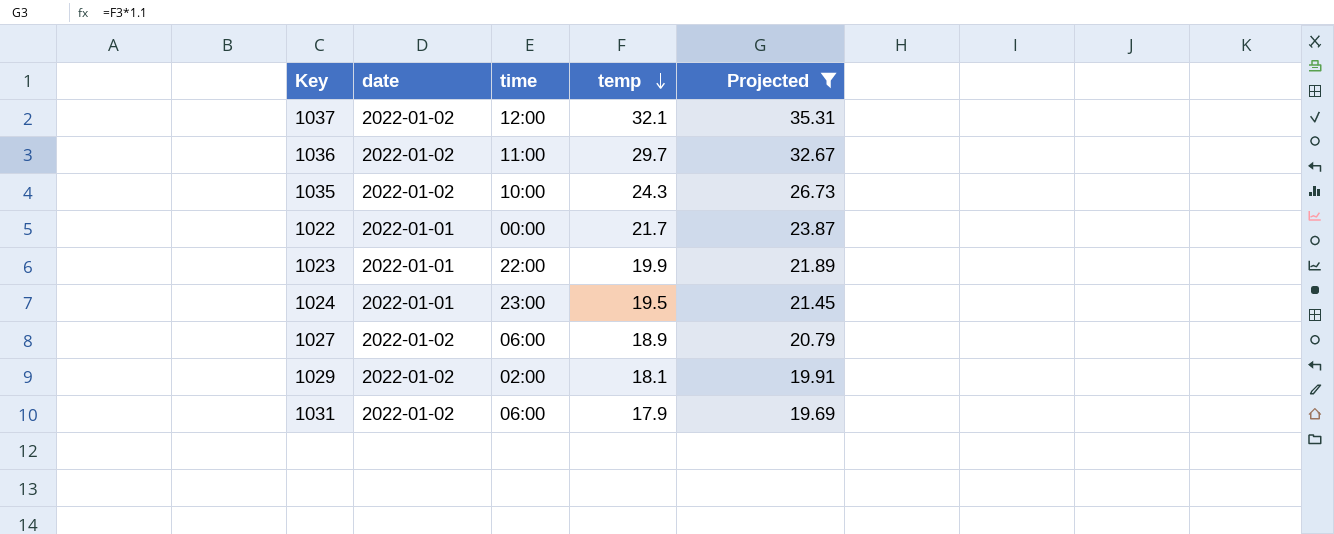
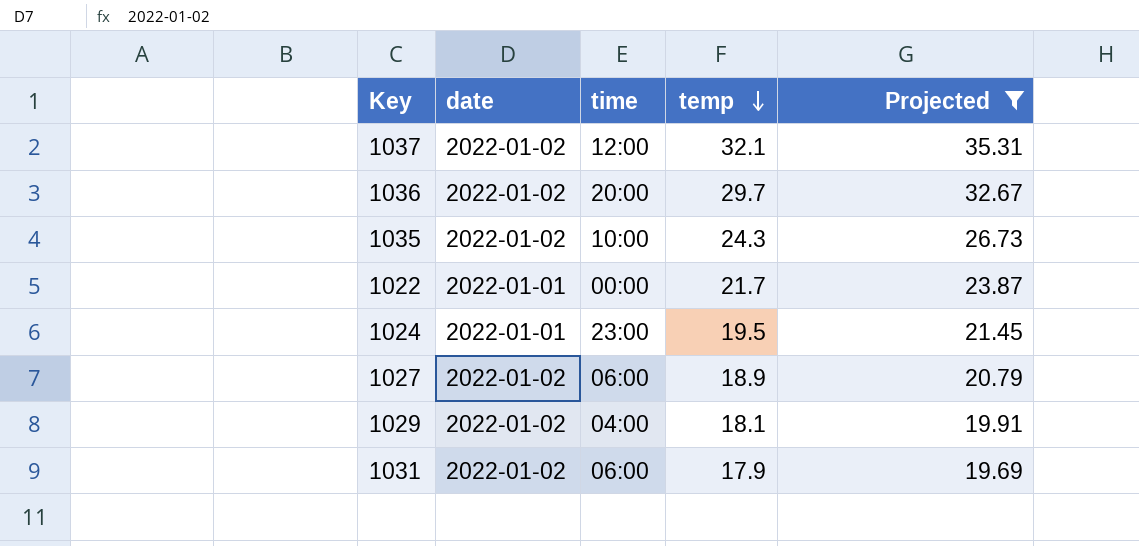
row 1023: 2022-01-01 | 22:00 | 19.9 | 21.89 -> none
1036 | time: 11:00 -> 20:00
1029 | time: 02:00 -> 04:00

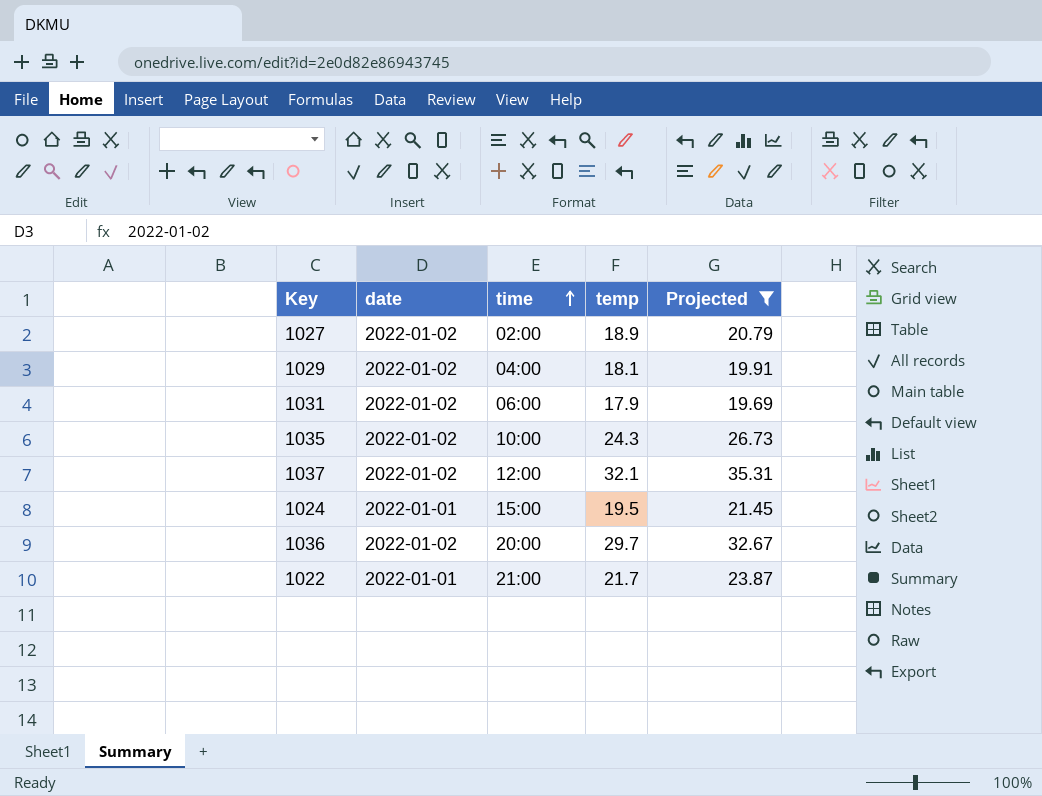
row order: temp descending -> time ascending
1027 | time: 06:00 -> 02:00
1024 | time: 23:00 -> 15:00
1022 | time: 00:00 -> 21:00

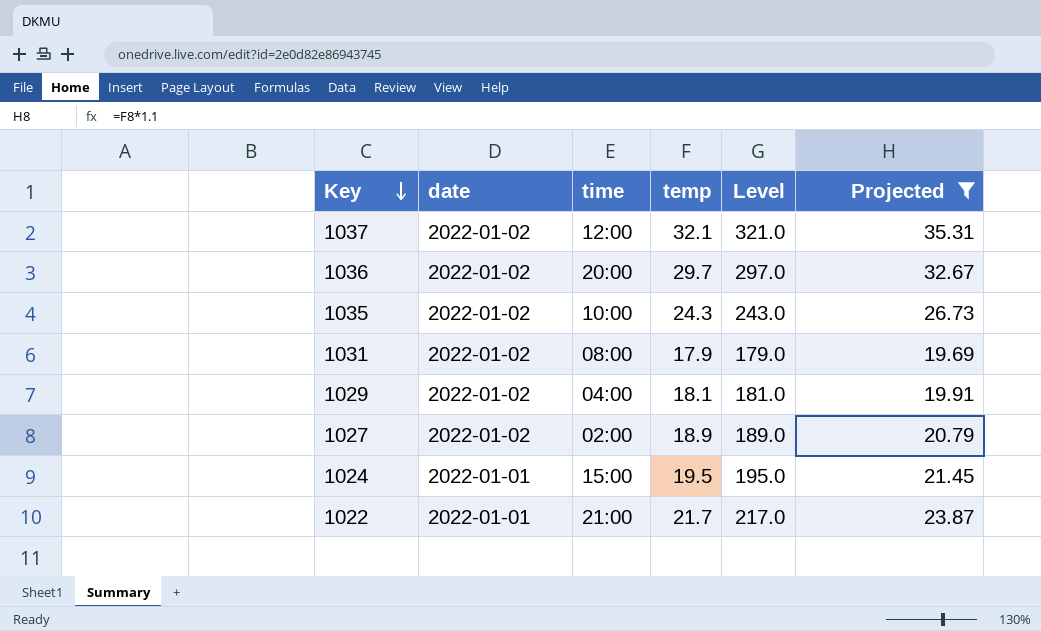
row order: time ascending -> Key descending
column Level | formula: none -> [temp] * 10
1031 | time: 06:00 -> 08:00

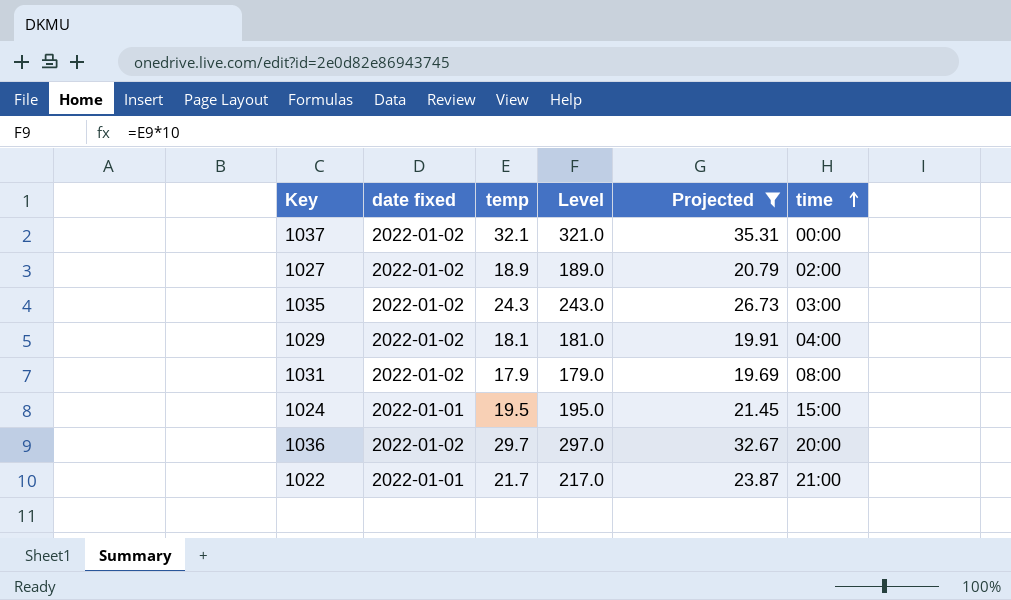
row order: Key descending -> time ascending
column name: date -> date fixed
column time | position: 3 -> 6
1037 | time: 12:00 -> 00:00
1035 | time: 10:00 -> 03:00

